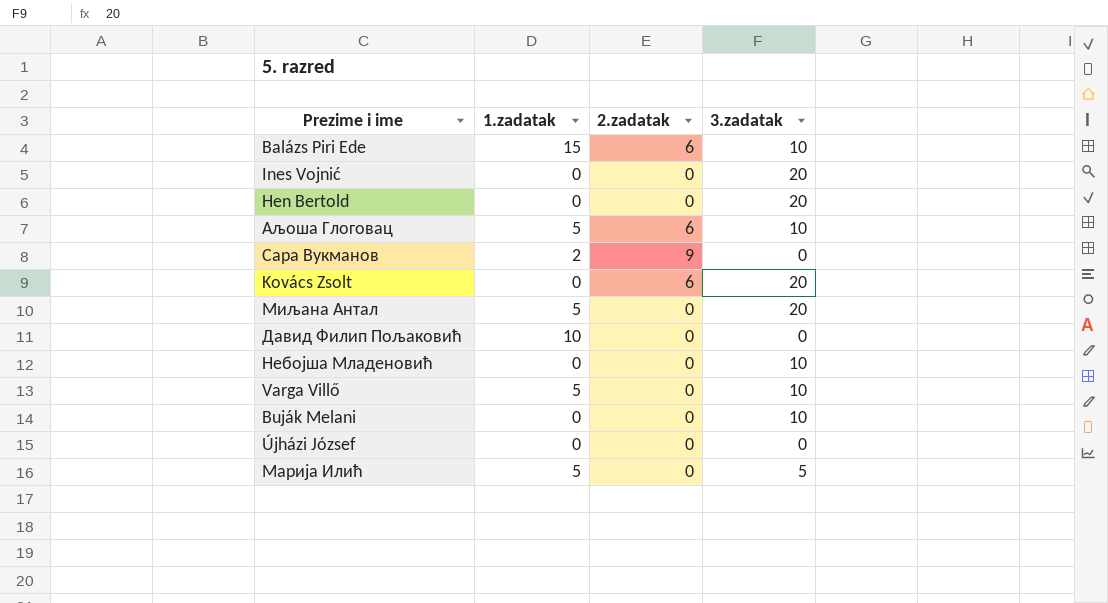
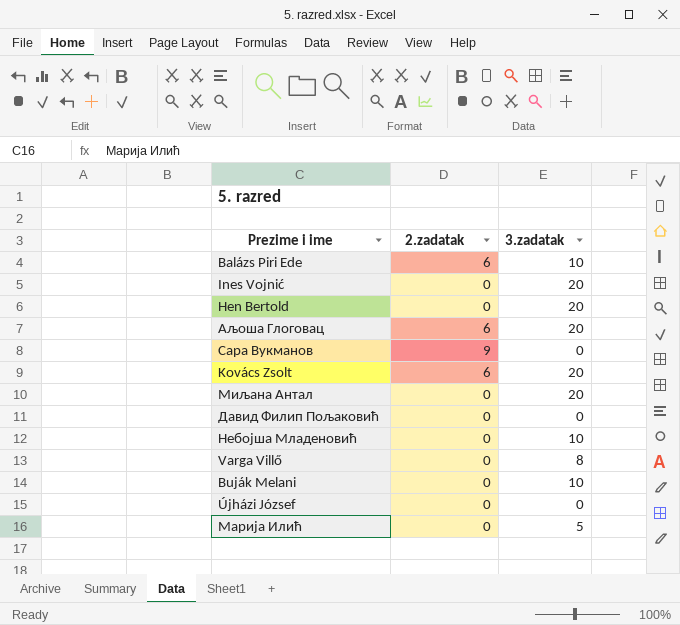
column 1.zadatak | position: 2 -> none
Аљоша Глоговац | 3.zadatak: 10 -> 20
Varga Villő | 3.zadatak: 10 -> 8

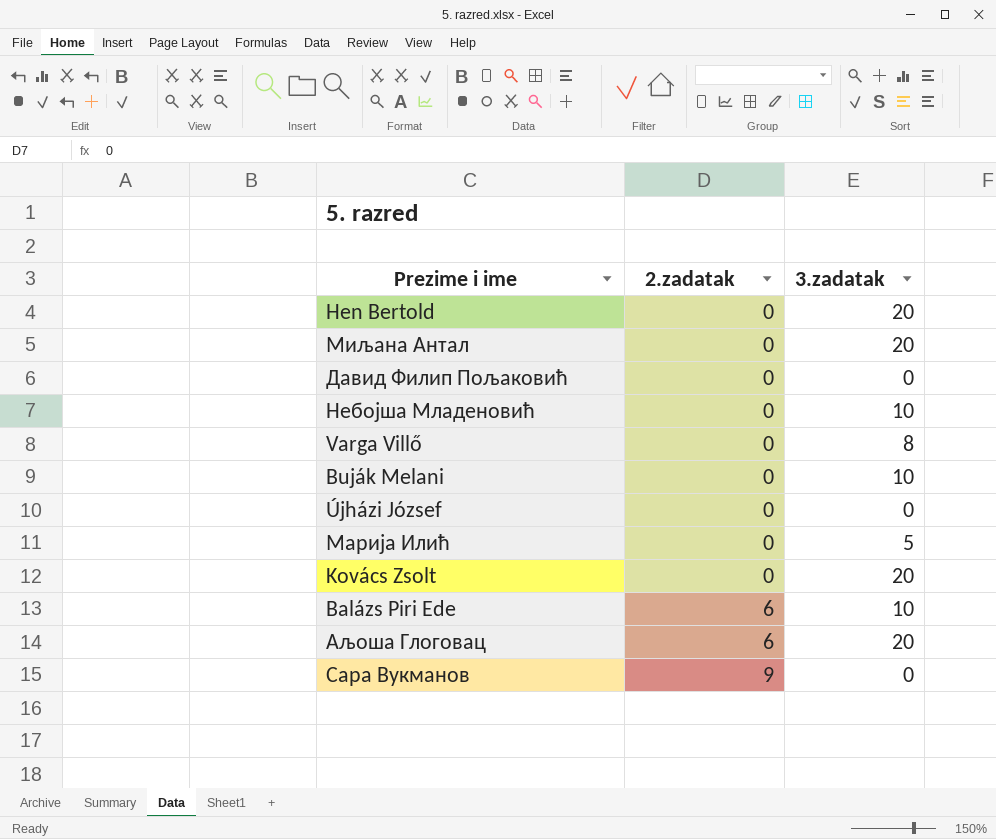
row order: none -> 2.zadatak ascending
row Ines Vojnić: 0 | 20 -> none
Kovács Zsolt | 2.zadatak: 6 -> 0

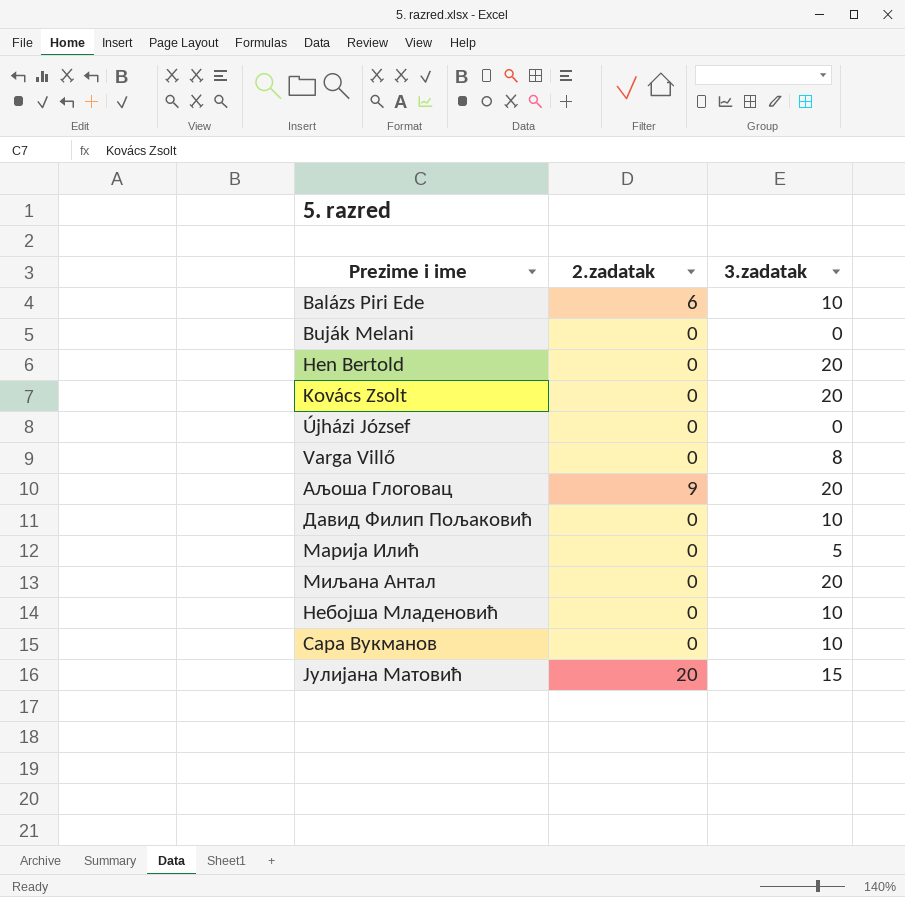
row order: 2.zadatak ascending -> Prezime i ime ascending
Buják Melani | 3.zadatak: 10 -> 0
Аљоша Глоговац | 2.zadatak: 6 -> 9
Давид Филип Пољаковић | 3.zadatak: 0 -> 10
Сара Вукманов | 2.zadatak: 9 -> 0
Сара Вукманов | 3.zadatak: 0 -> 10
row Јулијана Матовић: none -> 20 | 15

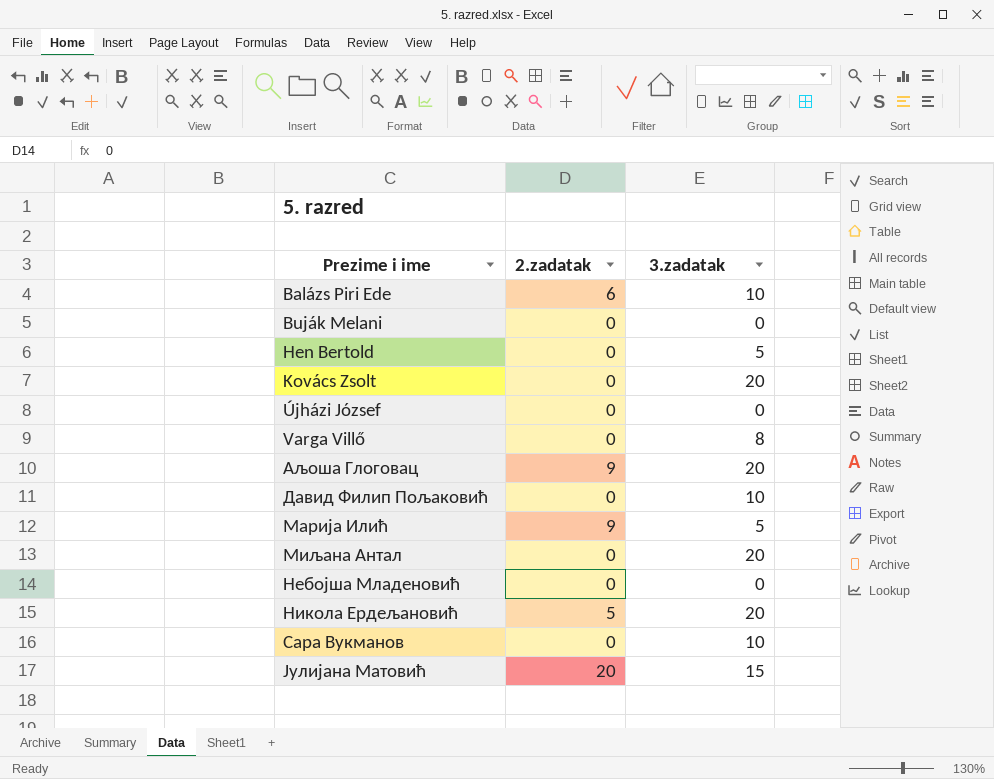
Hen Bertold | 3.zadatak: 20 -> 5
Марија Илић | 2.zadatak: 0 -> 9
Небојша Младеновић | 3.zadatak: 10 -> 0
row Никола Ердељановић: none -> 5 | 20

